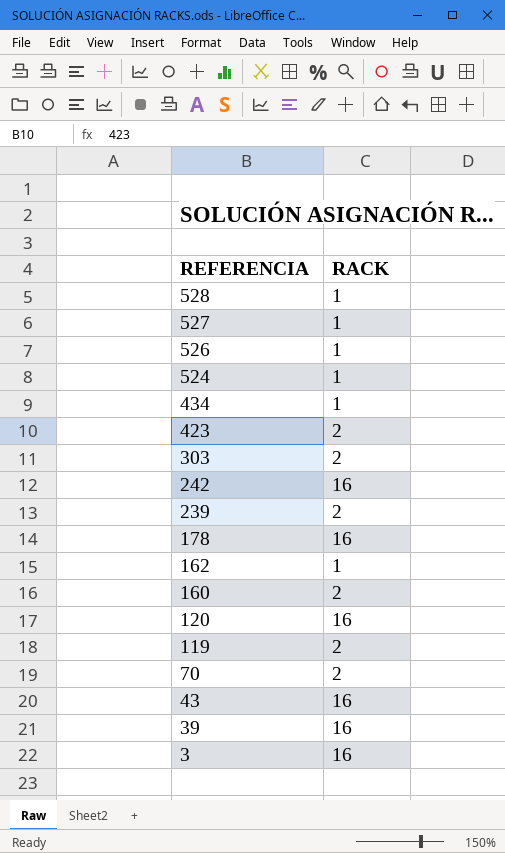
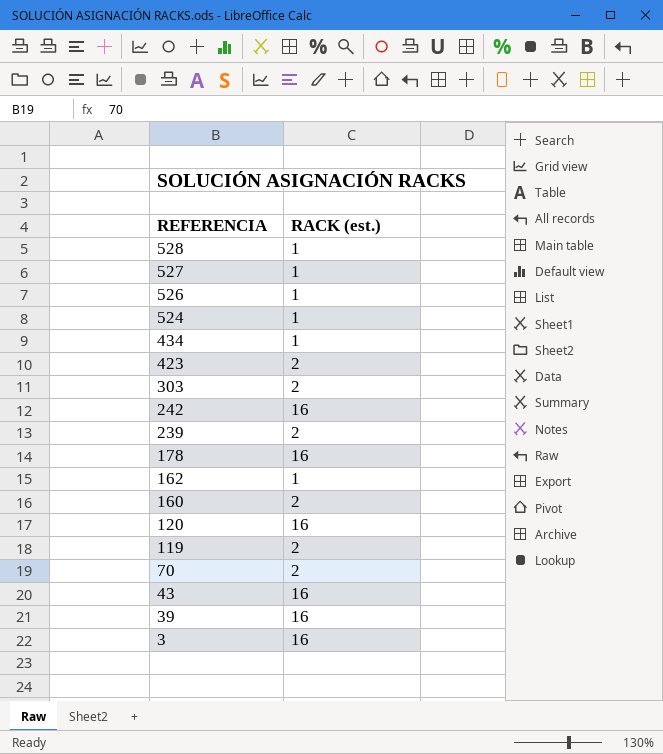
column name: RACK -> RACK (est.)

